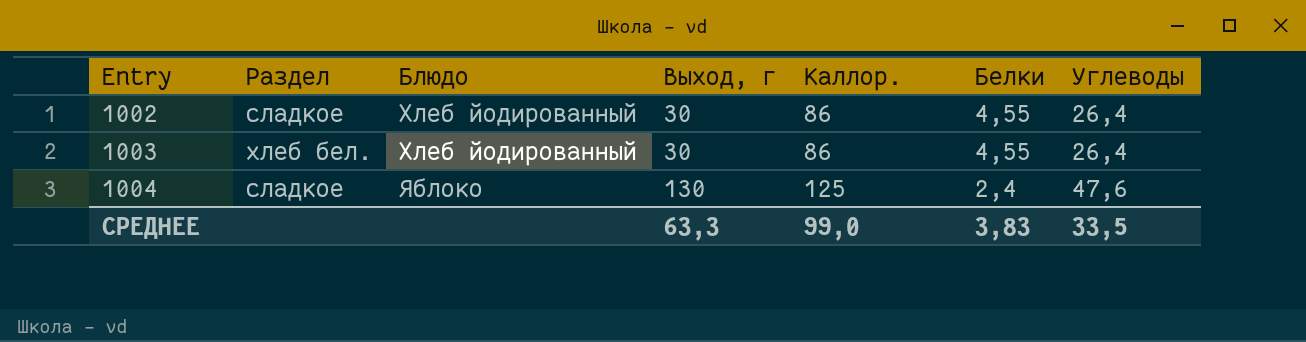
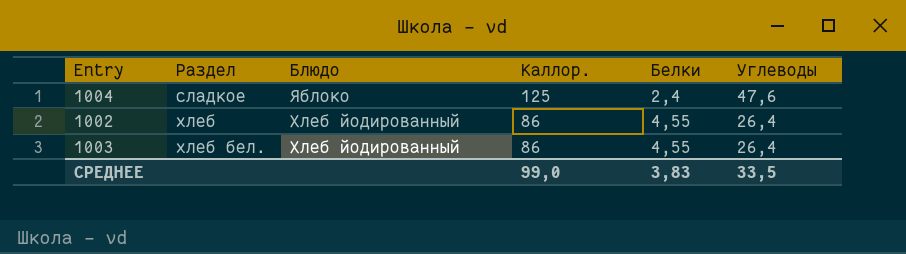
row order: Entry ascending -> Раздел ascending
column Выход, г | position: 4 -> none
1002 | Раздел: сладкое -> хлеб

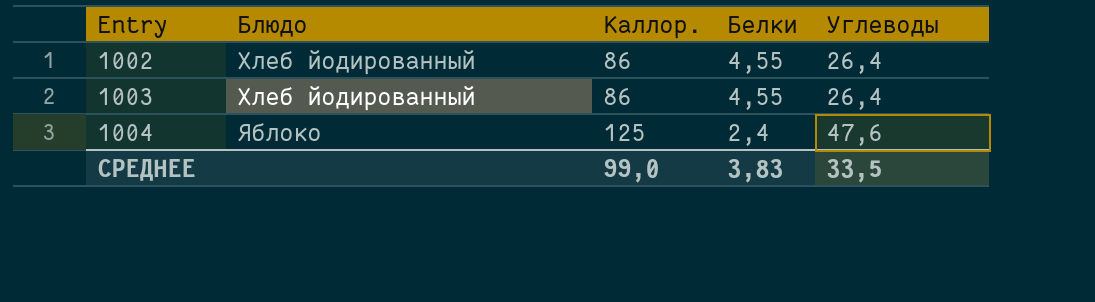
row order: Раздел ascending -> Entry ascending
column Раздел | position: 2 -> none

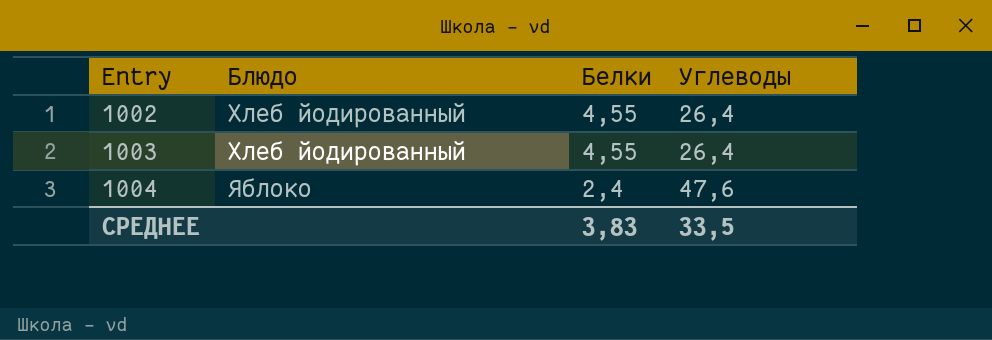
column Каллор. | position: 3 -> none

